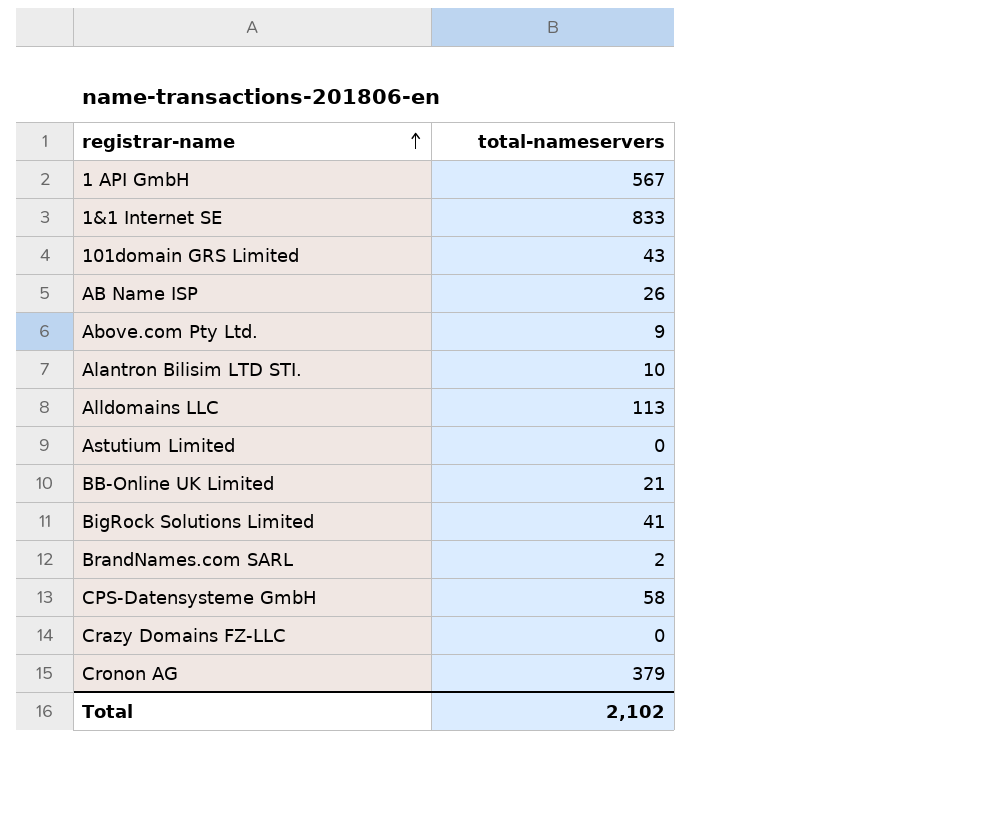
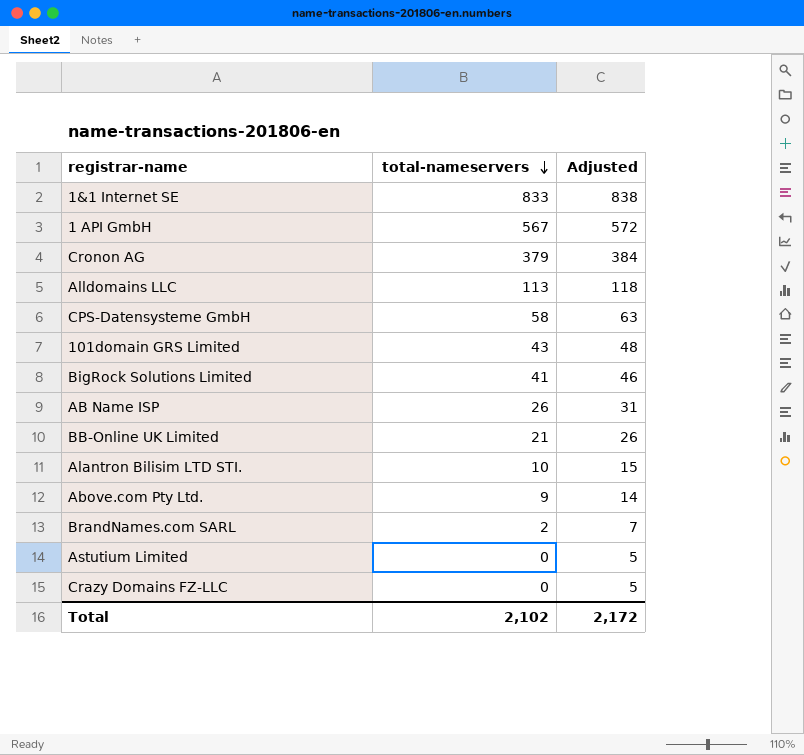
row order: registrar-name ascending -> total-nameservers descending
column Adjusted | formula: none -> [total-nameservers] + 5

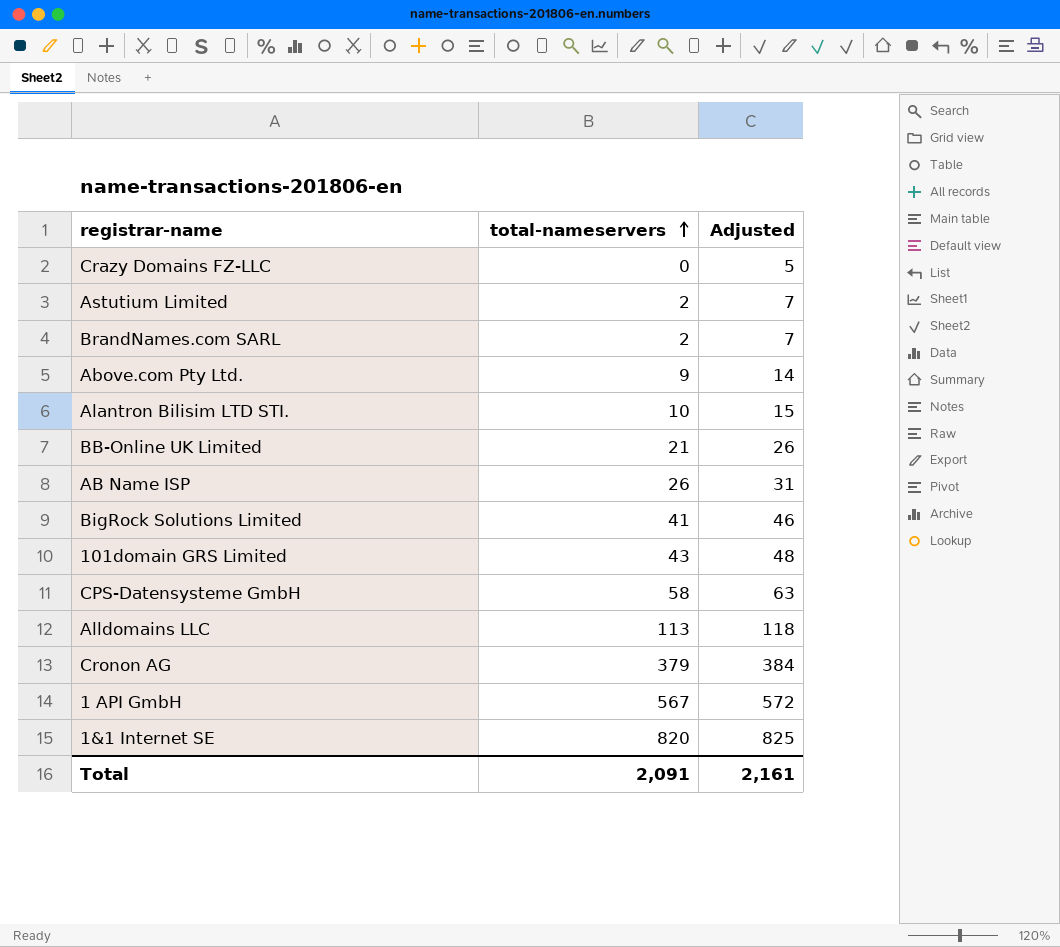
row order: total-nameservers descending -> total-nameservers ascending
Astutium Limited | total-nameservers: 0 -> 2
Astutium Limited | Adjusted: 5 -> 7
1&1 Internet SE | total-nameservers: 833 -> 820
1&1 Internet SE | Adjusted: 838 -> 825
Total | total-nameservers: 2,102 -> 2,091
Total | Adjusted: 2,172 -> 2,161

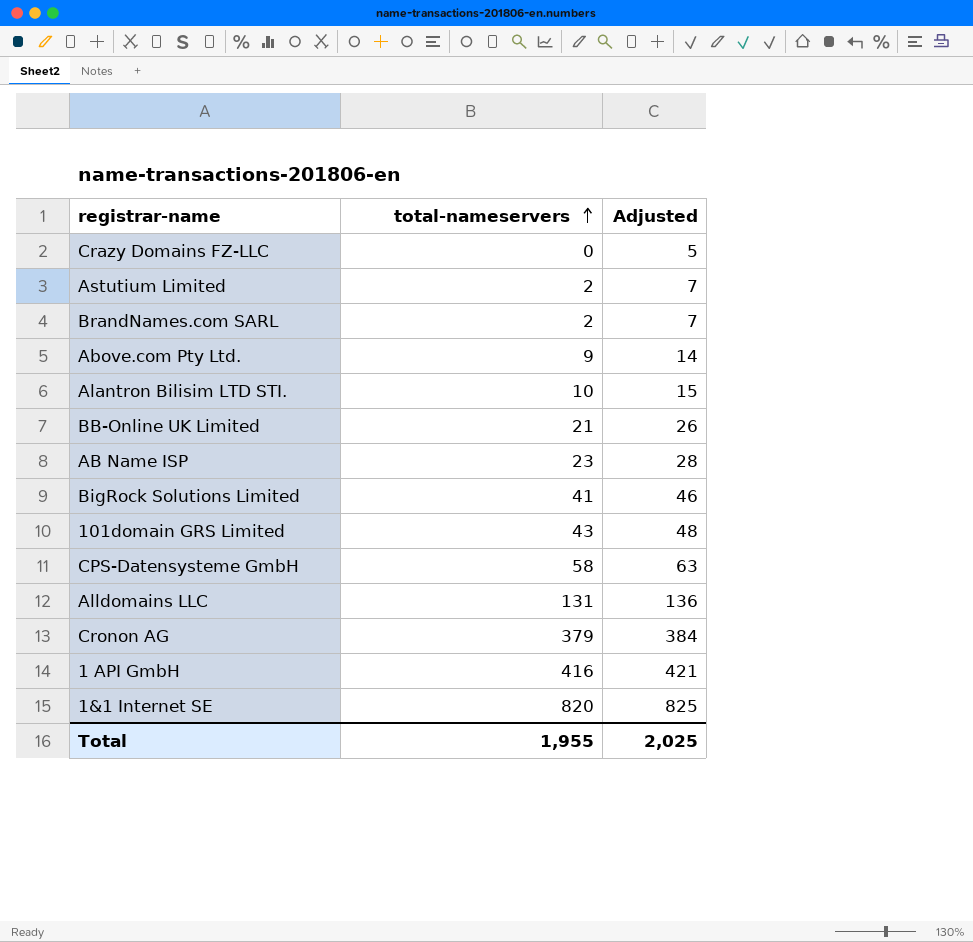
AB Name ISP | total-nameservers: 26 -> 23
AB Name ISP | Adjusted: 31 -> 28
Alldomains LLC | total-nameservers: 113 -> 131
Alldomains LLC | Adjusted: 118 -> 136
1 API GmbH | total-nameservers: 567 -> 416
1 API GmbH | Adjusted: 572 -> 421
Total | total-nameservers: 2,091 -> 1,955
Total | Adjusted: 2,161 -> 2,025

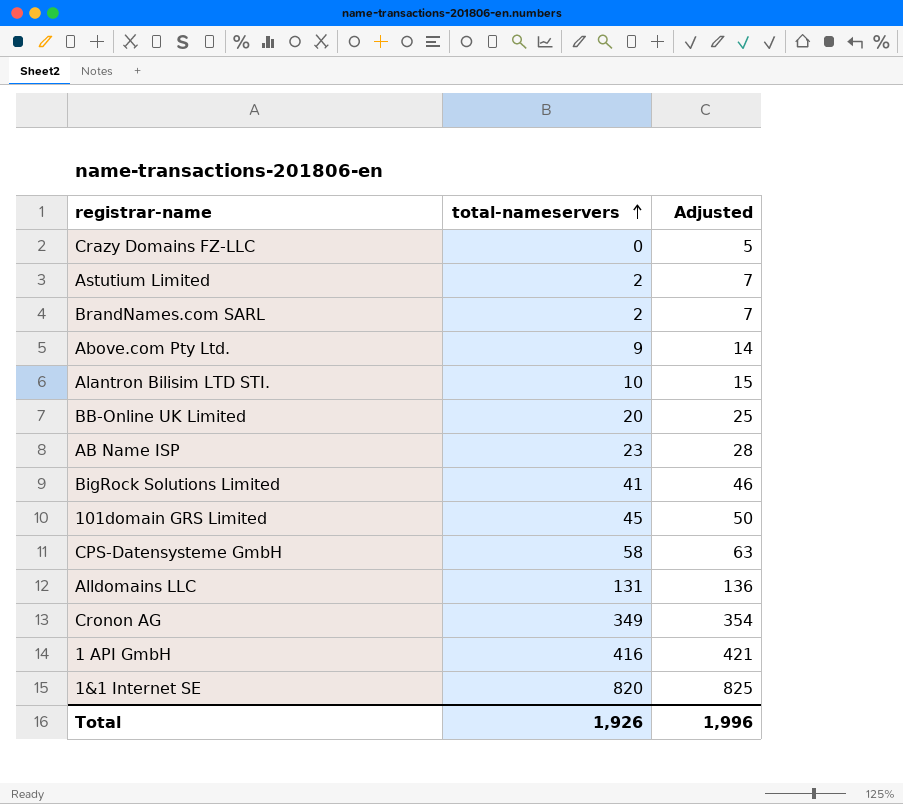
BB-Online UK Limited | total-nameservers: 21 -> 20
BB-Online UK Limited | Adjusted: 26 -> 25
101domain GRS Limited | total-nameservers: 43 -> 45
101domain GRS Limited | Adjusted: 48 -> 50
Cronon AG | total-nameservers: 379 -> 349
Cronon AG | Adjusted: 384 -> 354
Total | total-nameservers: 1,955 -> 1,926
Total | Adjusted: 2,025 -> 1,996

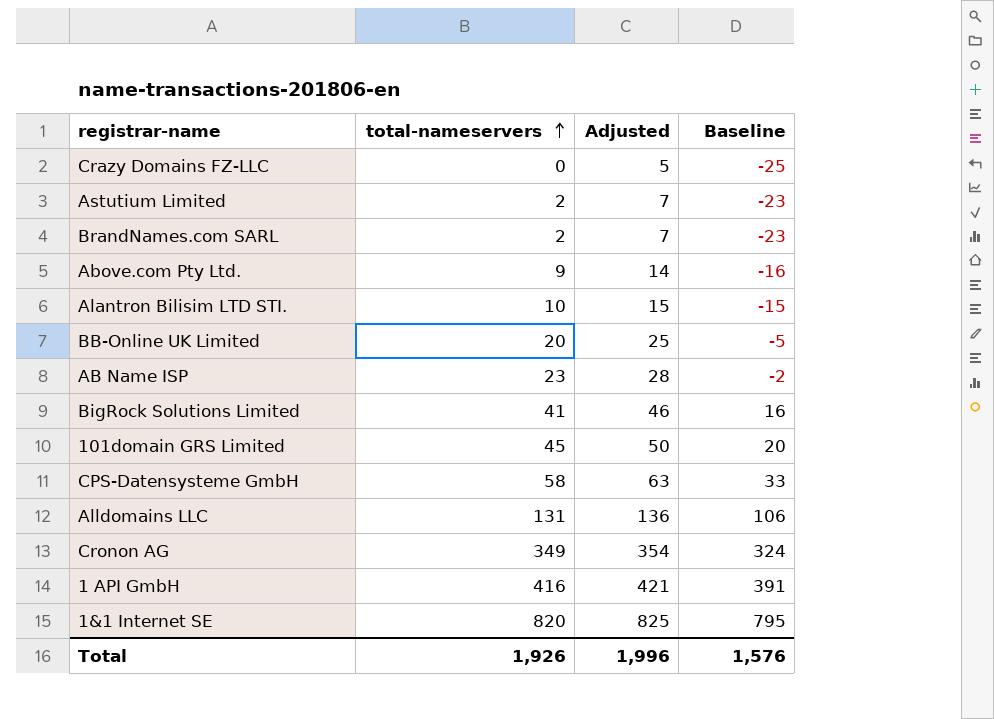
column Baseline | formula: none -> [total-nameservers] - 25

